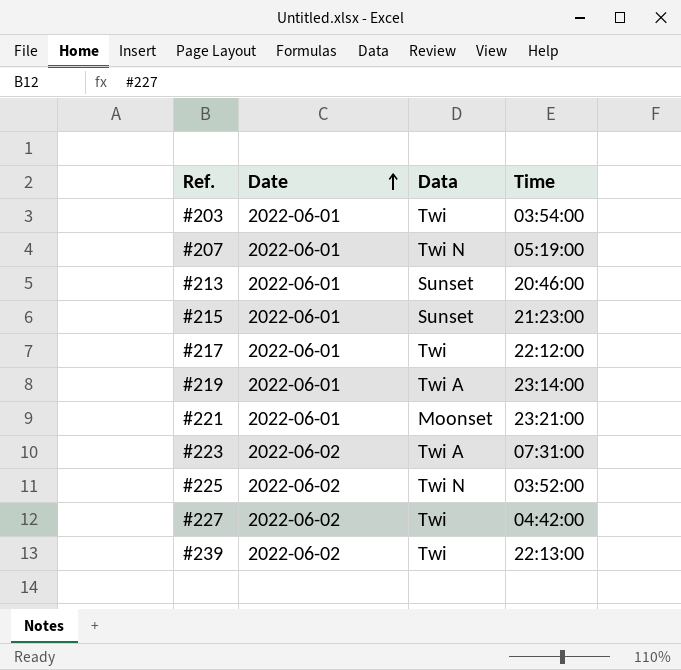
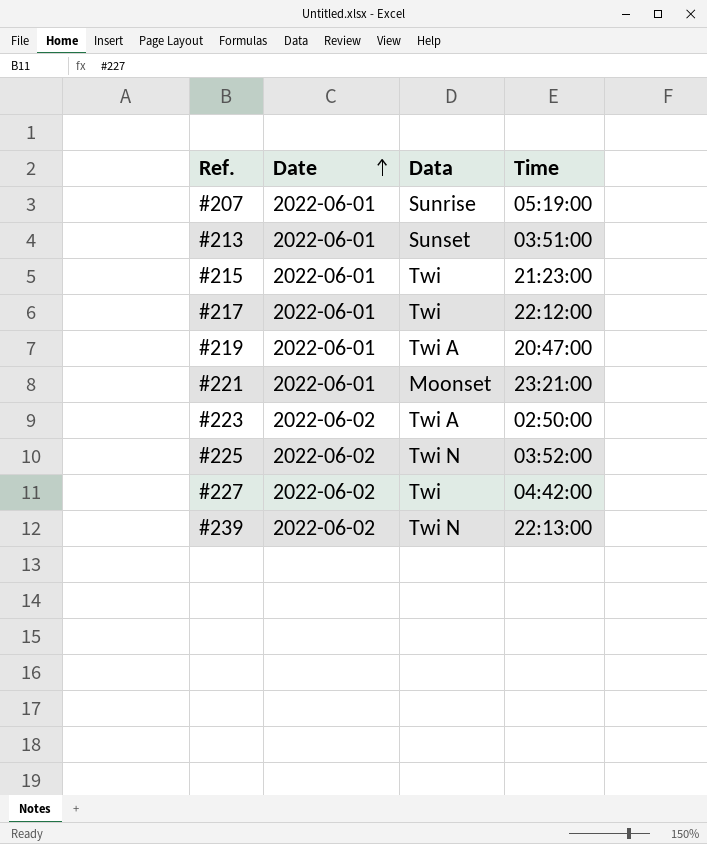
row #203: 2022-06-01 | Twi | 03:54:00 -> none
#207 | Data: Twi N -> Sunrise
#213 | Time: 20:46:00 -> 03:51:00
#215 | Data: Sunset -> Twi
#219 | Time: 23:14:00 -> 20:47:00
#223 | Time: 07:31:00 -> 02:50:00
#239 | Data: Twi -> Twi N

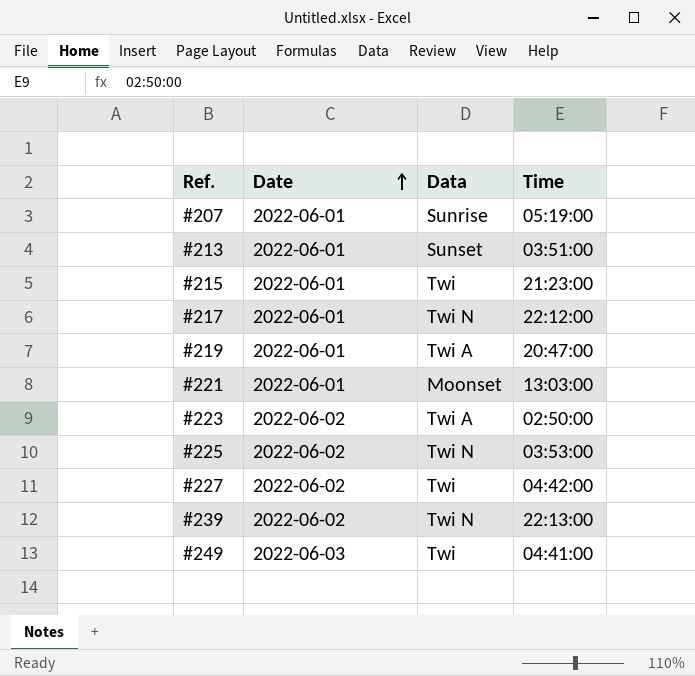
#217 | Data: Twi -> Twi N
#221 | Time: 23:21:00 -> 13:03:00
#225 | Time: 03:52:00 -> 03:53:00
row #249: none -> 2022-06-03 | Twi | 04:41:00

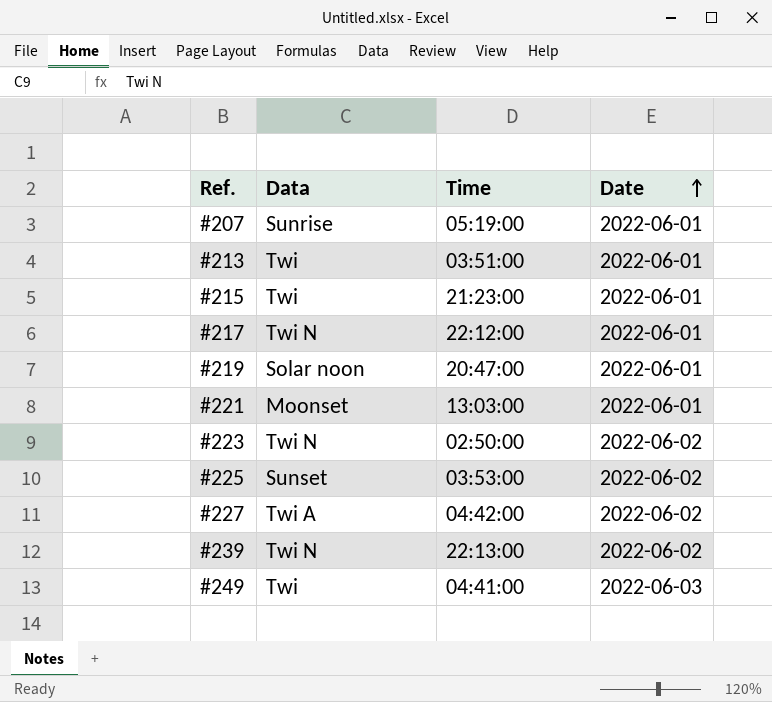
column Date | position: 2 -> 4
#213 | Data: Sunset -> Twi
#219 | Data: Twi A -> Solar noon
#223 | Data: Twi A -> Twi N
#225 | Data: Twi N -> Sunset
#227 | Data: Twi -> Twi A

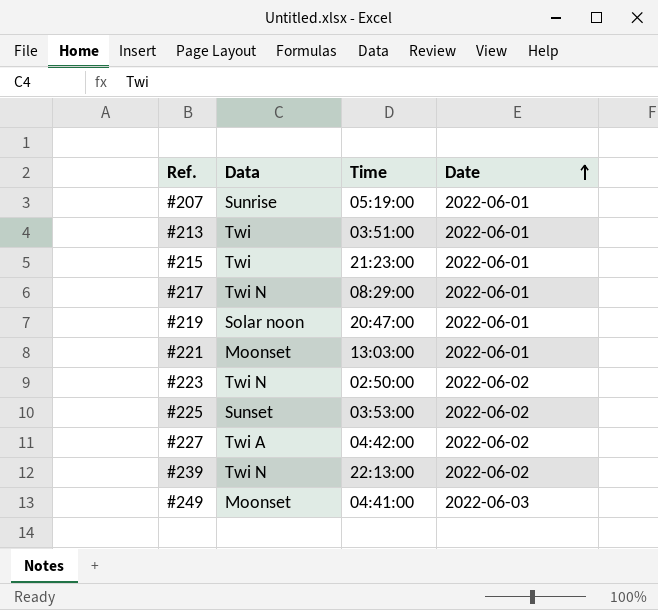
#217 | Time: 22:12:00 -> 08:29:00
#249 | Data: Twi -> Moonset

